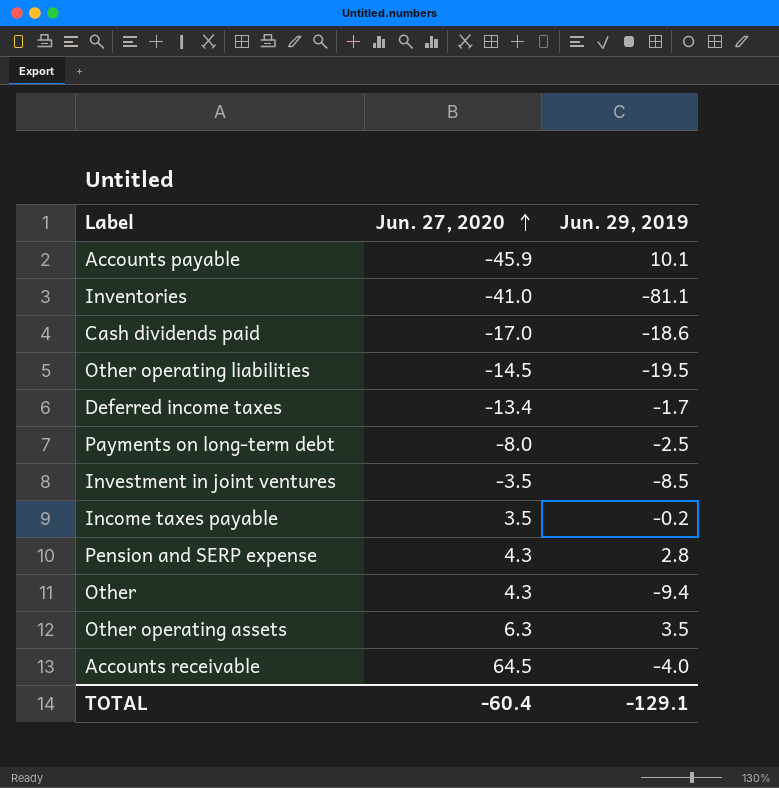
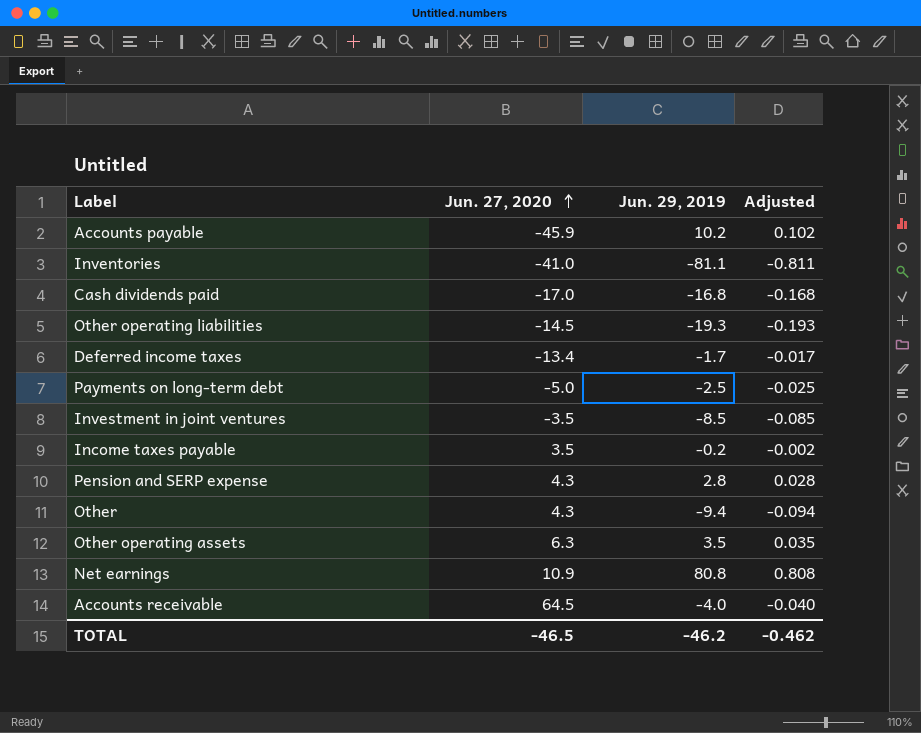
column Adjusted | formula: none -> [Jun. 29, 2019] * 0.01
Accounts payable | Jun. 29, 2019: 10.1 -> 10.2
Cash dividends paid | Jun. 29, 2019: -18.6 -> -16.8
Other operating liabilities | Jun. 29, 2019: -19.5 -> -19.3
Payments on long-term debt | Jun. 27, 2020: -8.0 -> -5.0
row Net earnings: none -> 10.9 | 80.8 | 0.808
TOTAL | Jun. 27, 2020: -60.4 -> -46.5
TOTAL | Jun. 29, 2019: -129.1 -> -46.2

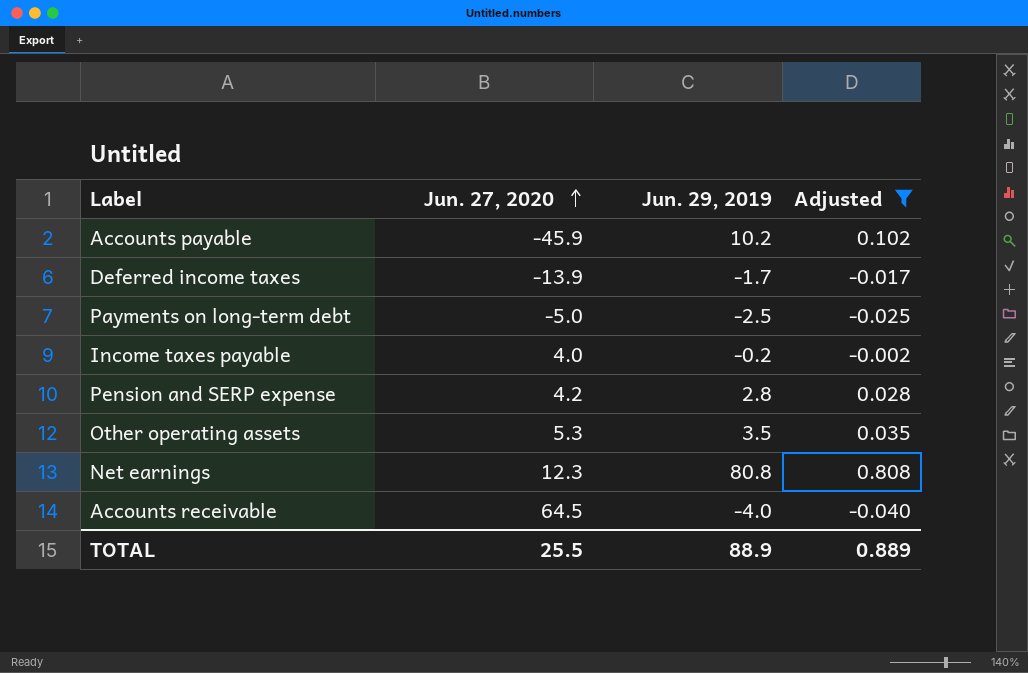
filter: none -> Adjusted >= -0.040
Deferred income taxes | Jun. 27, 2020: -13.4 -> -13.9
Income taxes payable | Jun. 27, 2020: 3.5 -> 4.0
Pension and SERP expense | Jun. 27, 2020: 4.3 -> 4.2
Other operating assets | Jun. 27, 2020: 6.3 -> 5.3
Net earnings | Jun. 27, 2020: 10.9 -> 12.3
TOTAL | Jun. 27, 2020: -46.5 -> 25.5
TOTAL | Jun. 29, 2019: -46.2 -> 88.9
TOTAL | Adjusted: -0.462 -> 0.889

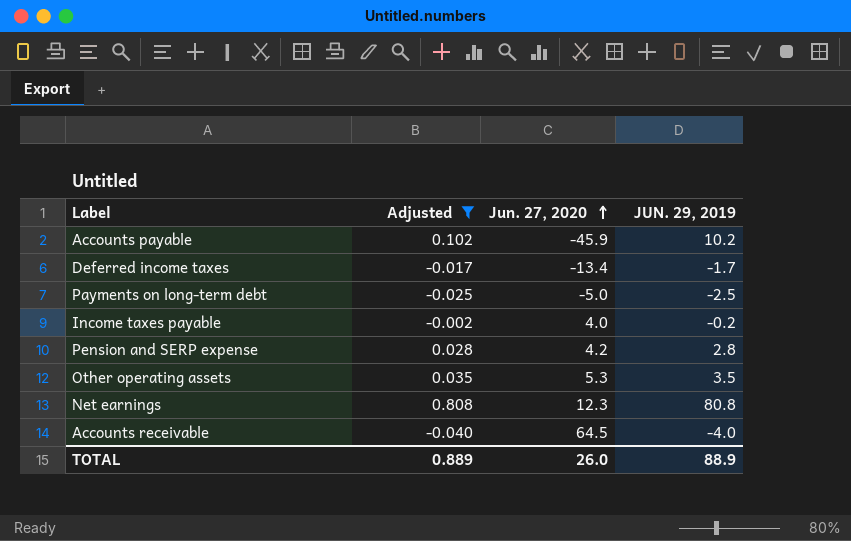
column Adjusted | position: 4 -> 2
column name: Jun. 29, 2019 -> JUN. 29, 2019
Deferred income taxes | Jun. 27, 2020: -13.9 -> -13.4
TOTAL | Jun. 27, 2020: 25.5 -> 26.0

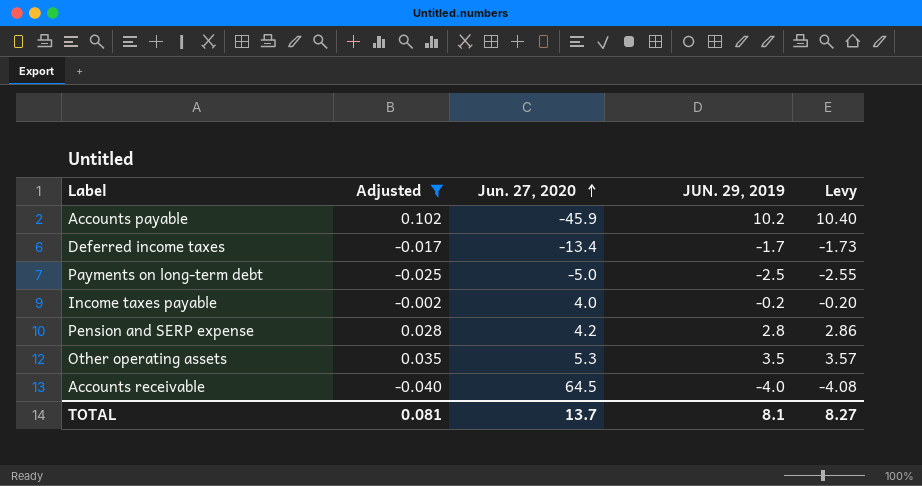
column Levy | formula: none -> [JUN. 29, 2019] * 1.02
row Net earnings: 0.808 | 12.3 | 80.8 -> none
TOTAL | Adjusted: 0.889 -> 0.081
TOTAL | Jun. 27, 2020: 26.0 -> 13.7
TOTAL | JUN. 29, 2019: 88.9 -> 8.1

